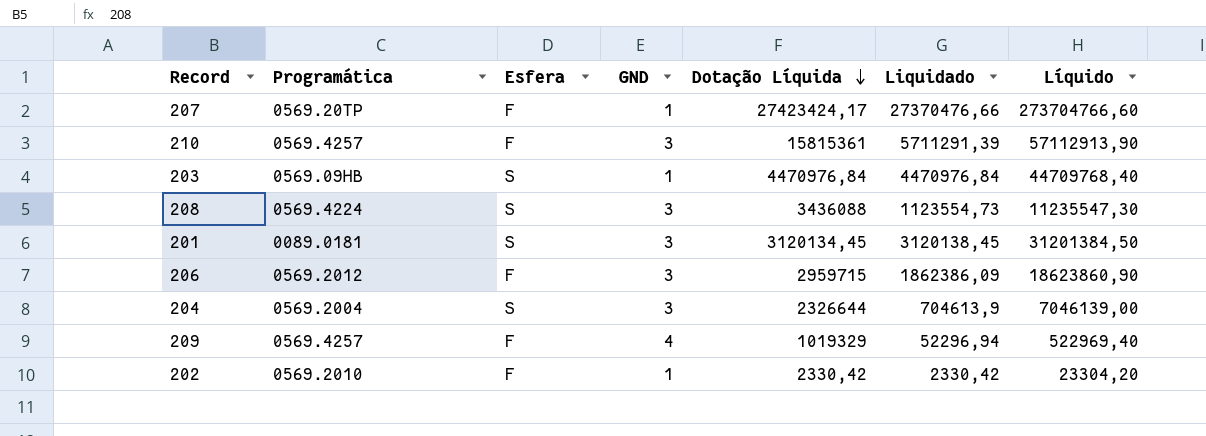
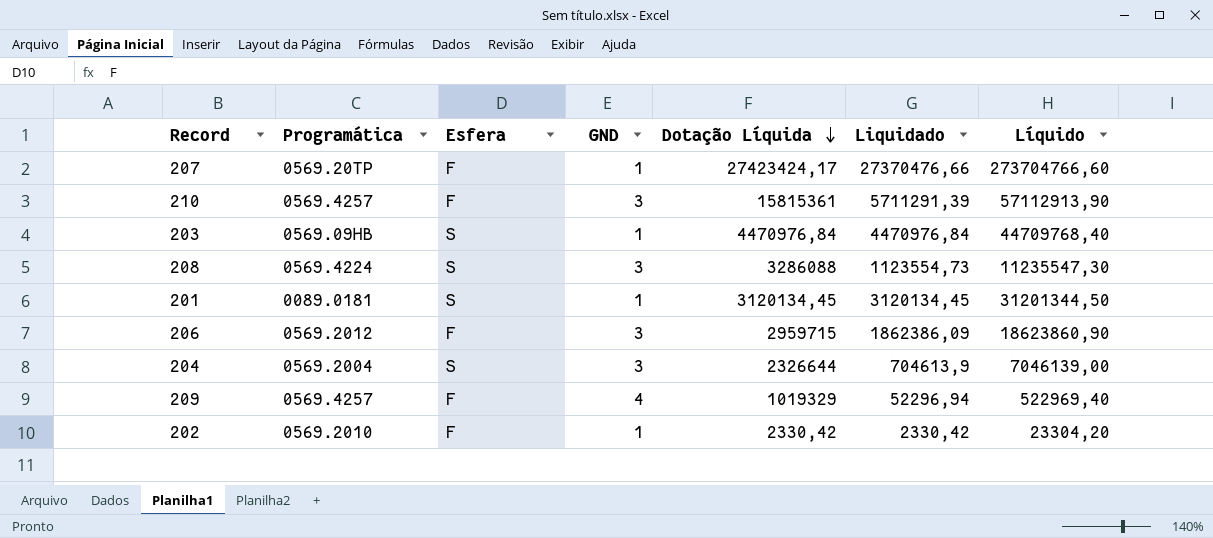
208 | Dotação Líquida: 3436088 -> 3286088
201 | GND: 3 -> 1
201 | Liquidado: 3120138,45 -> 3120134,45
201 | Líquido: 31201384,50 -> 31201344,50

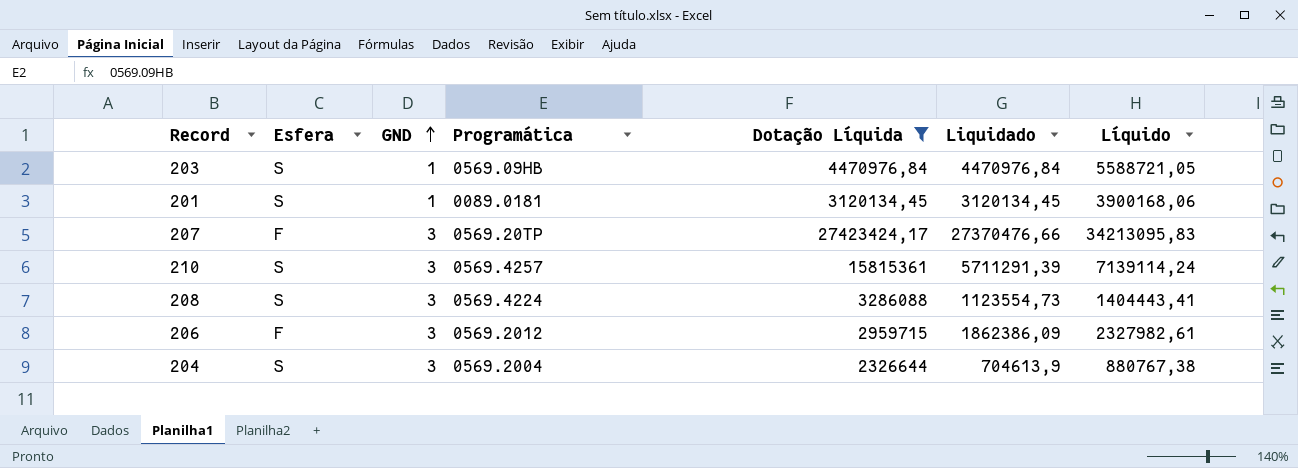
filter: none -> Dotação Líquida >= 2326644
row order: Dotação Líquida descending -> GND ascending
column Programática | position: 2 -> 4
column Líquido | formula: [Liquidado] * 10 -> [Liquidado] * 1,25
207 | GND: 1 -> 3
210 | Esfera: F -> S

